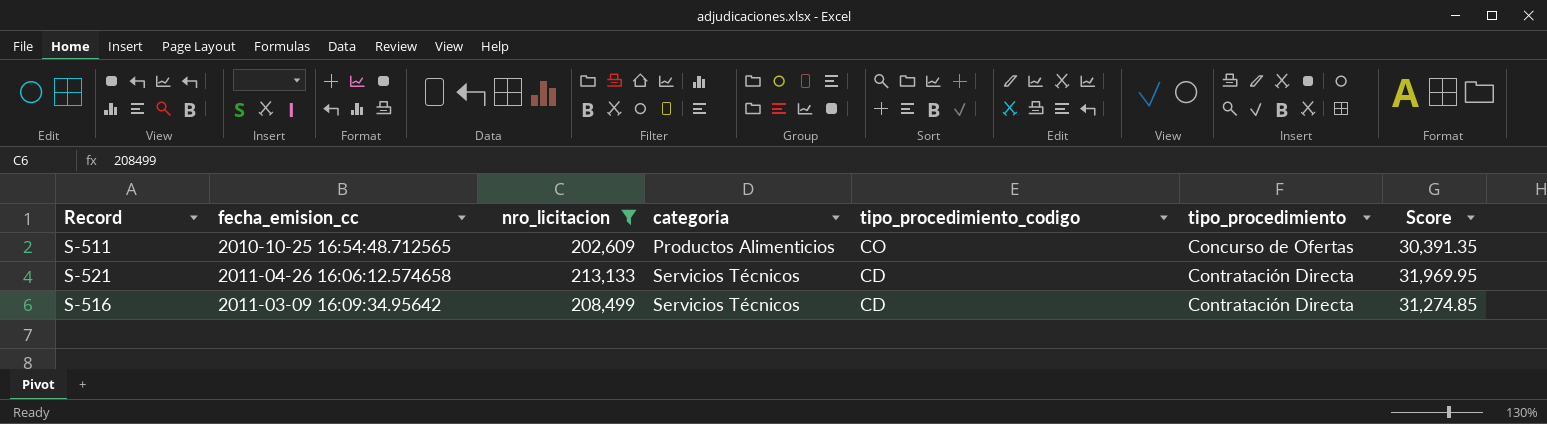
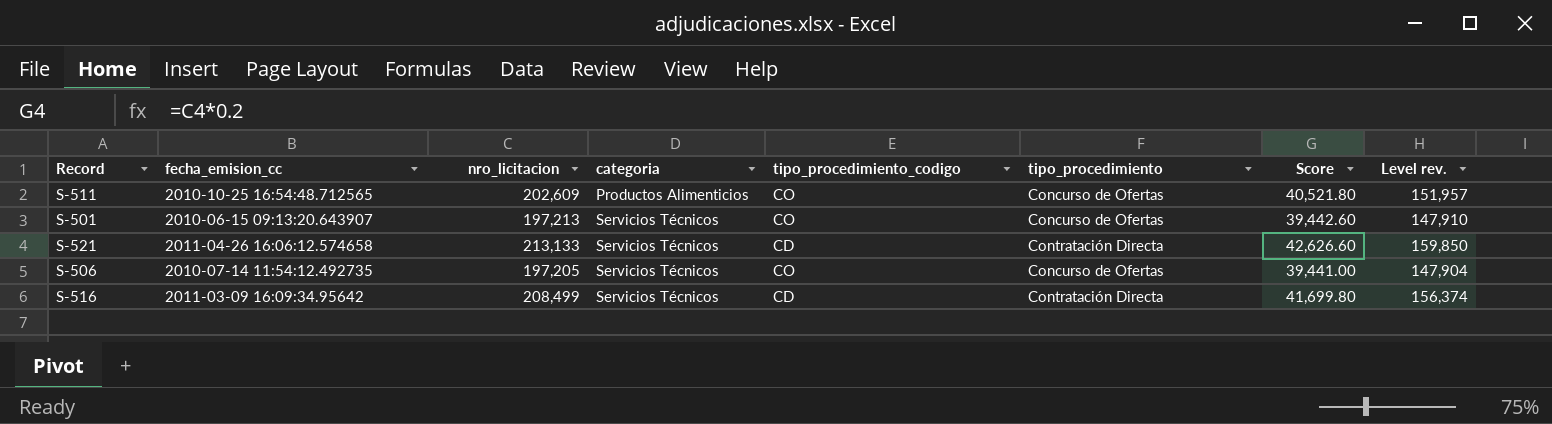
filter: nro_licitacion >= 202,609 -> none
column Score | formula: [nro_licitacion] * 0.15 -> [nro_licitacion] * 0.2
column Level rev. | formula: none -> [nro_licitacion] * 0.75

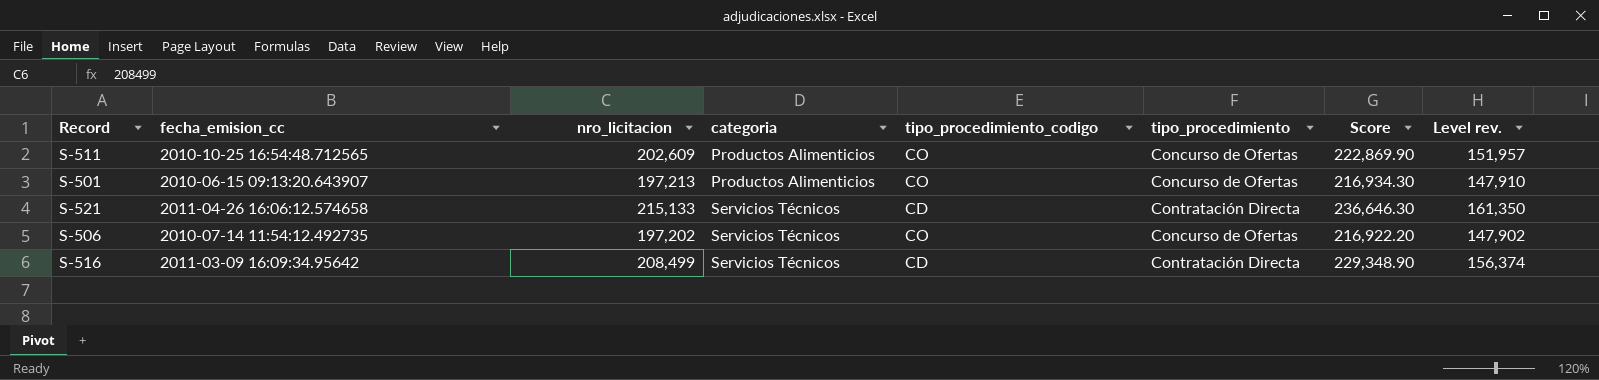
column Score | formula: [nro_licitacion] * 0.2 -> [nro_licitacion] * 1.1
S-501 | categoria: Servicios Técnicos -> Productos Alimenticios
S-521 | nro_licitacion: 213,133 -> 215,133
S-521 | Level rev.: 159,850 -> 161,350
S-506 | nro_licitacion: 197,205 -> 197,202
S-506 | Level rev.: 147,904 -> 147,902

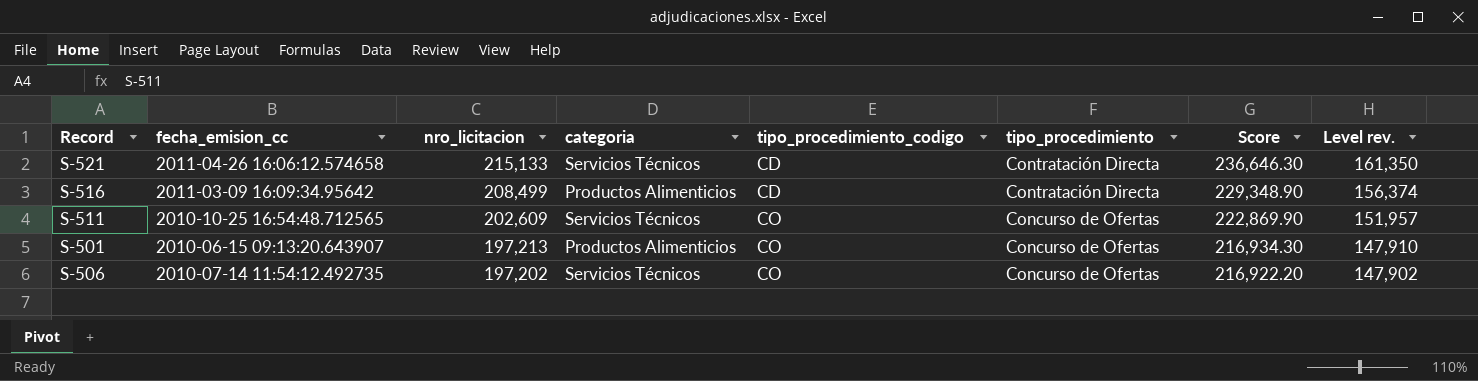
row order: categoria ascending -> nro_licitacion descending
S-516 | categoria: Servicios Técnicos -> Productos Alimenticios
S-511 | categoria: Productos Alimenticios -> Servicios Técnicos

